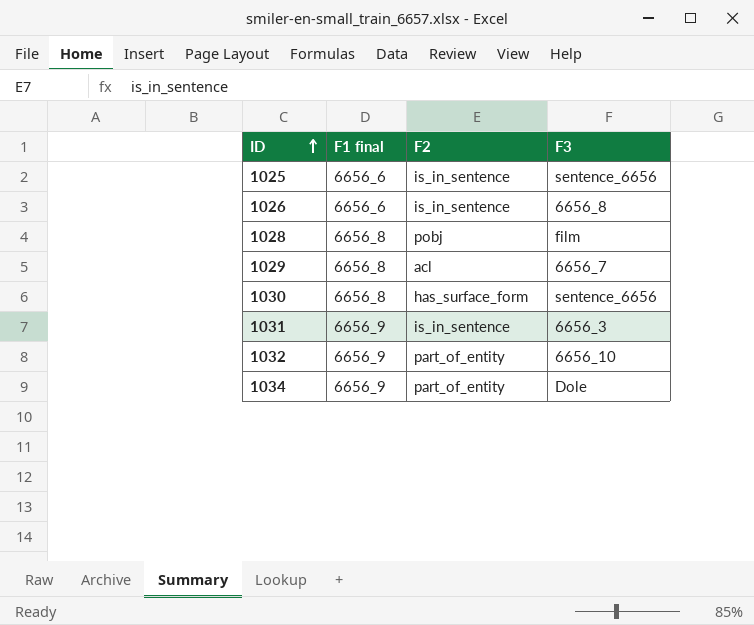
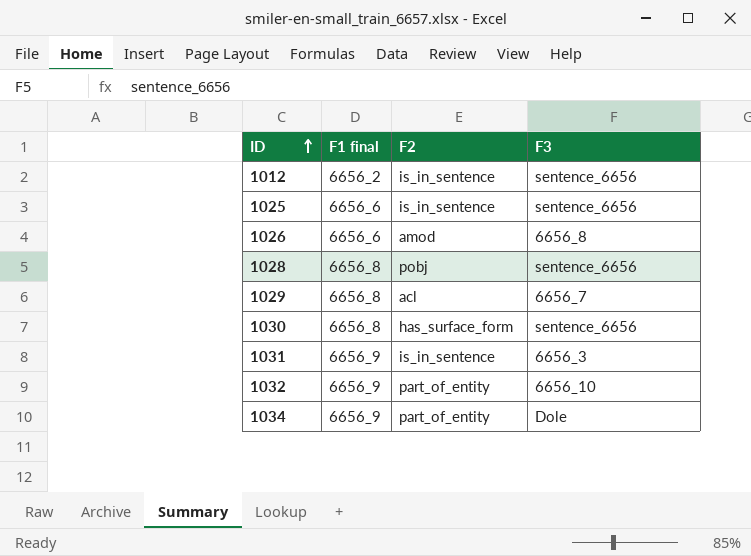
row 1012: none -> 6656_2 | is_in_sentence | sentence_6656
1026 | F2: is_in_sentence -> amod
1028 | F3: film -> sentence_6656

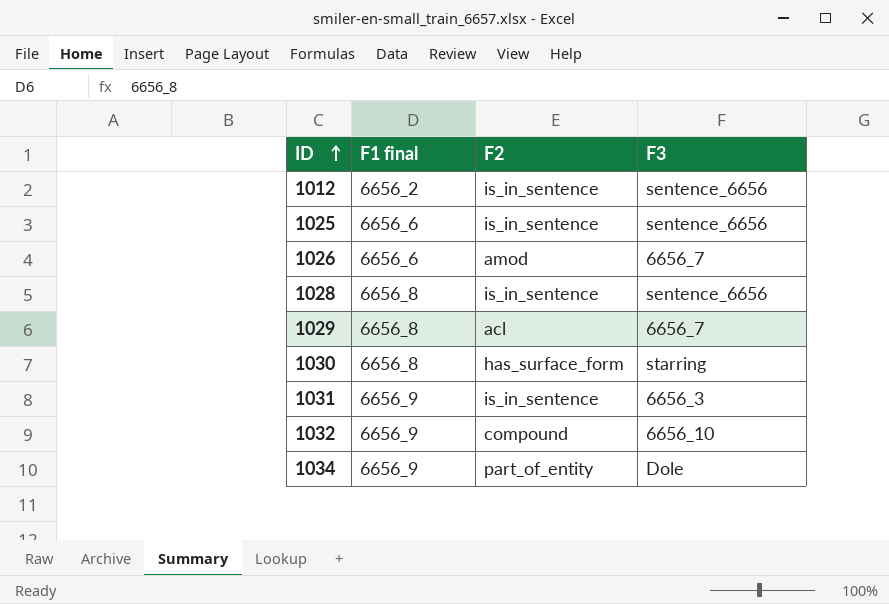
1026 | F3: 6656_8 -> 6656_7
1028 | F2: pobj -> is_in_sentence
1030 | F3: sentence_6656 -> starring
1032 | F2: part_of_entity -> compound

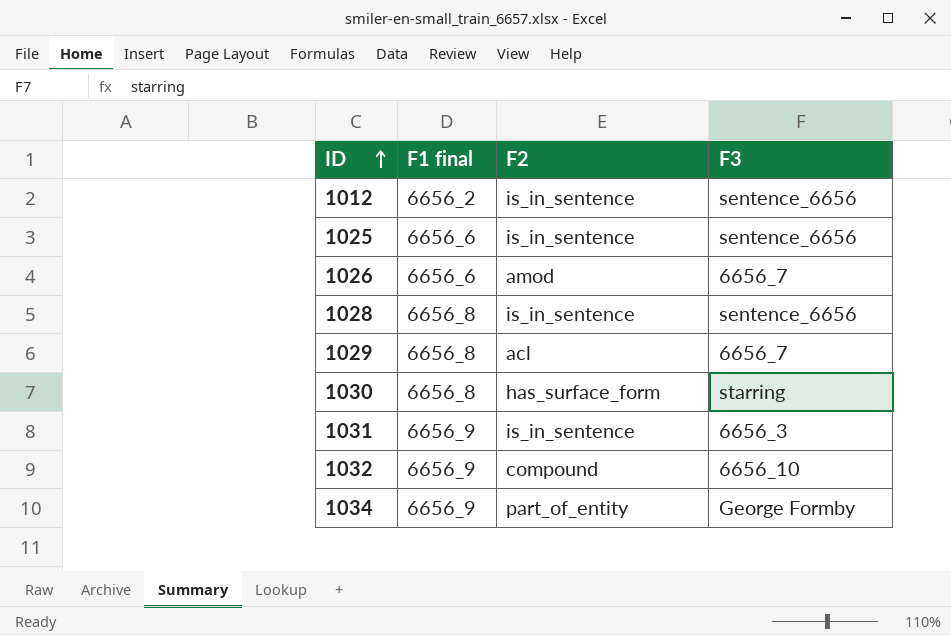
1034 | F3: Dole -> George Formby

